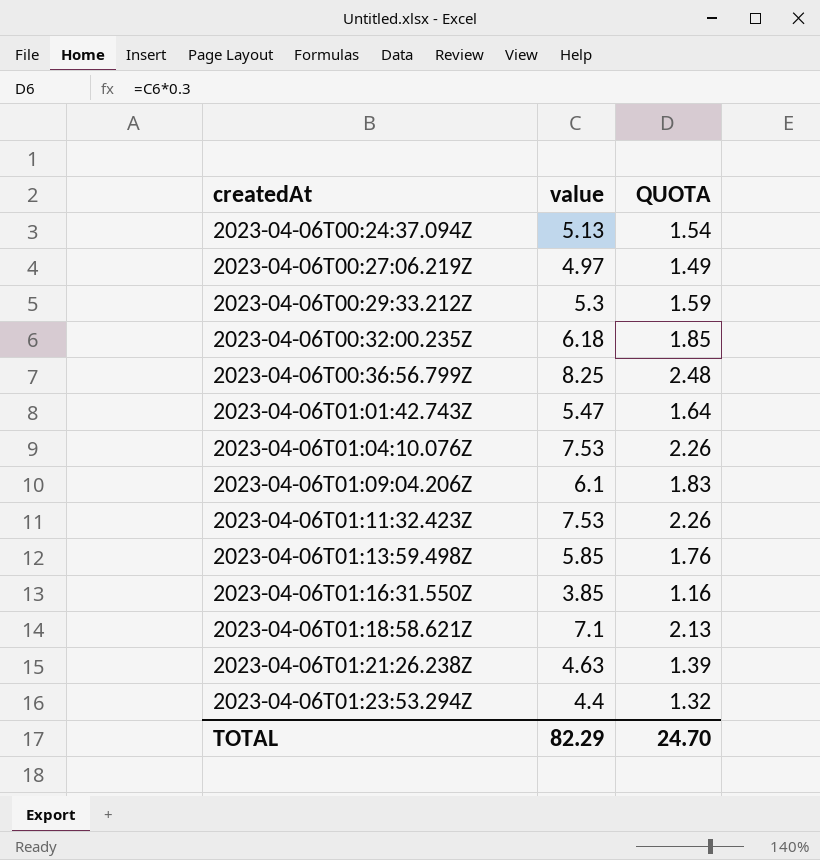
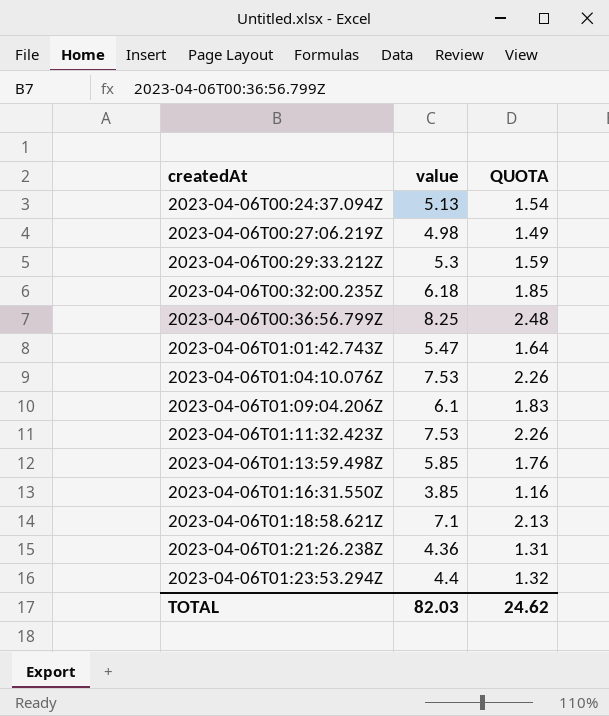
2023-04-06T00:27:06.219Z | value: 4.97 -> 4.98
2023-04-06T01:21:26.238Z | value: 4.63 -> 4.36
2023-04-06T01:21:26.238Z | QUOTA: 1.39 -> 1.31
TOTAL | value: 82.29 -> 82.03
TOTAL | QUOTA: 24.70 -> 24.62

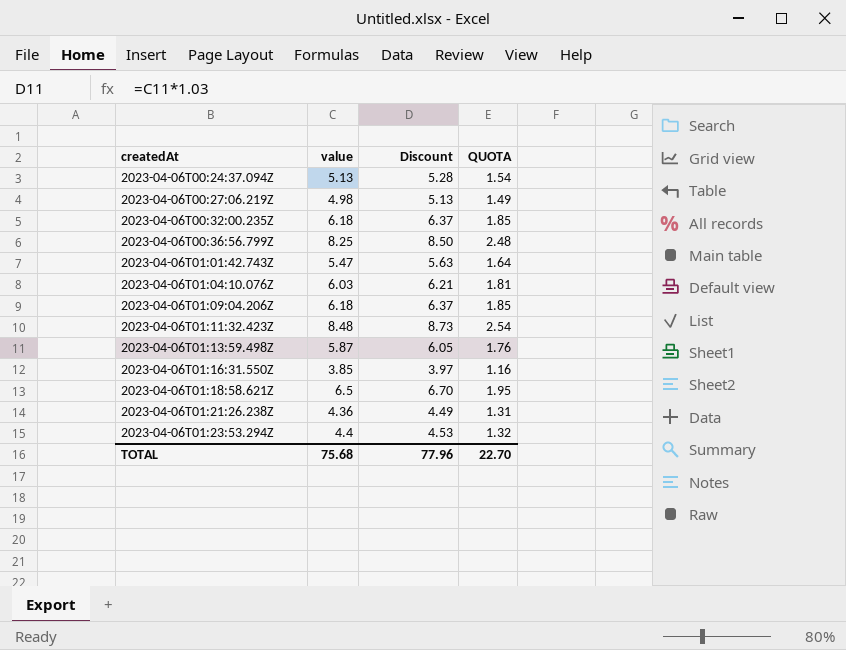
column Discount | formula: none -> [value] * 1.03
row 2023-04-06T00:29:33.212Z: 5.3 | 1.59 -> none
2023-04-06T01:04:10.076Z | value: 7.53 -> 6.03
2023-04-06T01:04:10.076Z | QUOTA: 2.26 -> 1.81
2023-04-06T01:09:04.206Z | value: 6.1 -> 6.18
2023-04-06T01:09:04.206Z | QUOTA: 1.83 -> 1.85
2023-04-06T01:11:32.423Z | value: 7.53 -> 8.48
2023-04-06T01:11:32.423Z | QUOTA: 2.26 -> 2.54
2023-04-06T01:13:59.498Z | value: 5.85 -> 5.87
2023-04-06T01:18:58.621Z | value: 7.1 -> 6.5
2023-04-06T01:18:58.621Z | QUOTA: 2.13 -> 1.95
TOTAL | value: 82.03 -> 75.68
TOTAL | QUOTA: 24.62 -> 22.70

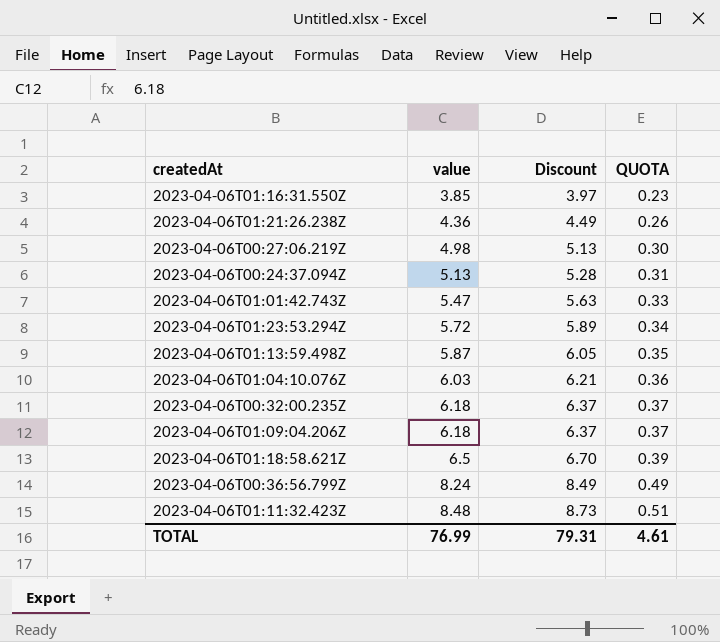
row order: createdAt ascending -> value ascending
column QUOTA | formula: [value] * 0.3 -> [value] * 0.06
2023-04-06T01:23:53.294Z | value: 4.4 -> 5.72
2023-04-06T01:23:53.294Z | Discount: 4.53 -> 5.89
2023-04-06T00:36:56.799Z | value: 8.25 -> 8.24
2023-04-06T00:36:56.799Z | Discount: 8.50 -> 8.49
TOTAL | value: 75.68 -> 76.99
TOTAL | Discount: 77.96 -> 79.31
TOTAL | QUOTA: 22.70 -> 4.61

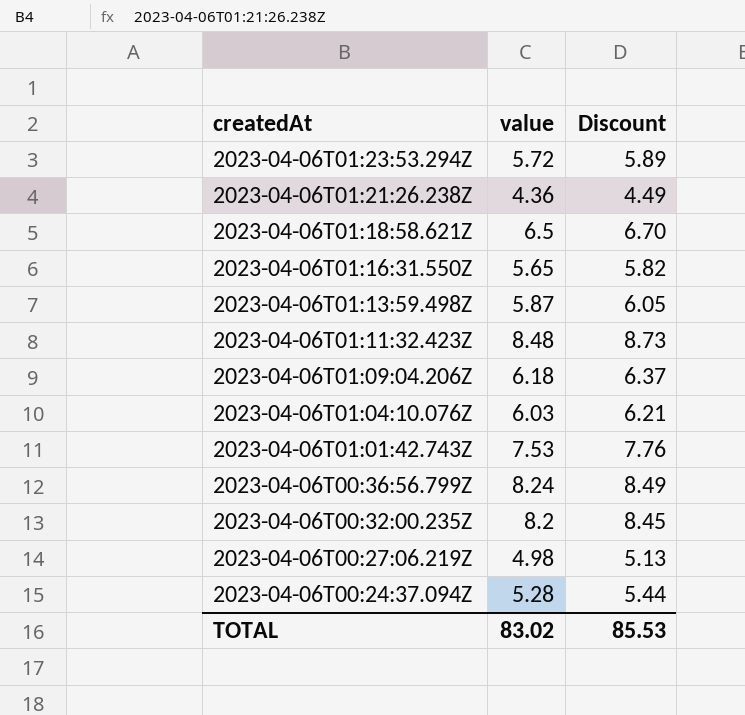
row order: value ascending -> createdAt descending
column QUOTA | formula: [value] * 0.06 -> none
2023-04-06T01:16:31.550Z | value: 3.85 -> 5.65
2023-04-06T01:16:31.550Z | Discount: 3.97 -> 5.82
2023-04-06T01:01:42.743Z | value: 5.47 -> 7.53
2023-04-06T01:01:42.743Z | Discount: 5.63 -> 7.76
2023-04-06T00:32:00.235Z | value: 6.18 -> 8.2
2023-04-06T00:32:00.235Z | Discount: 6.37 -> 8.45
2023-04-06T00:24:37.094Z | value: 5.13 -> 5.28
2023-04-06T00:24:37.094Z | Discount: 5.28 -> 5.44
TOTAL | value: 76.99 -> 83.02
TOTAL | Discount: 79.31 -> 85.53

